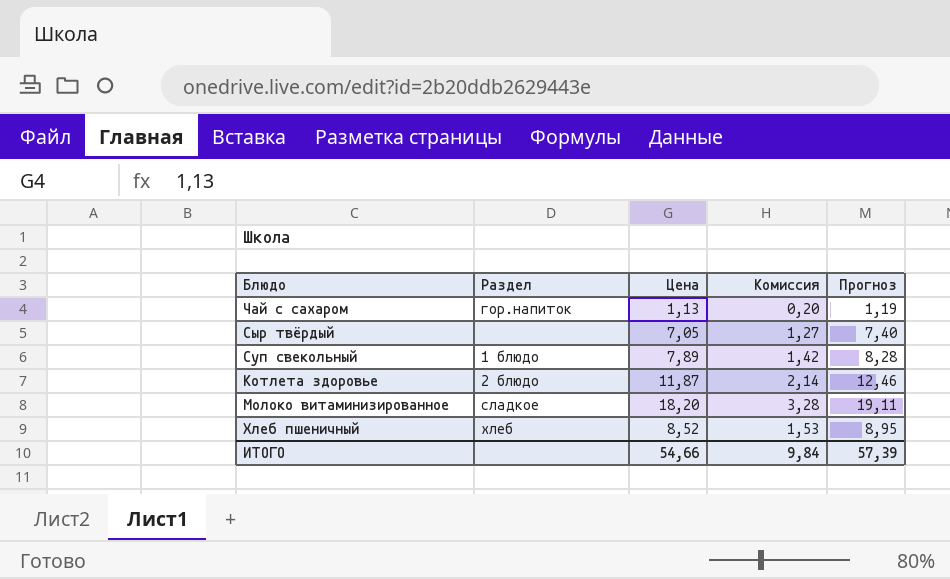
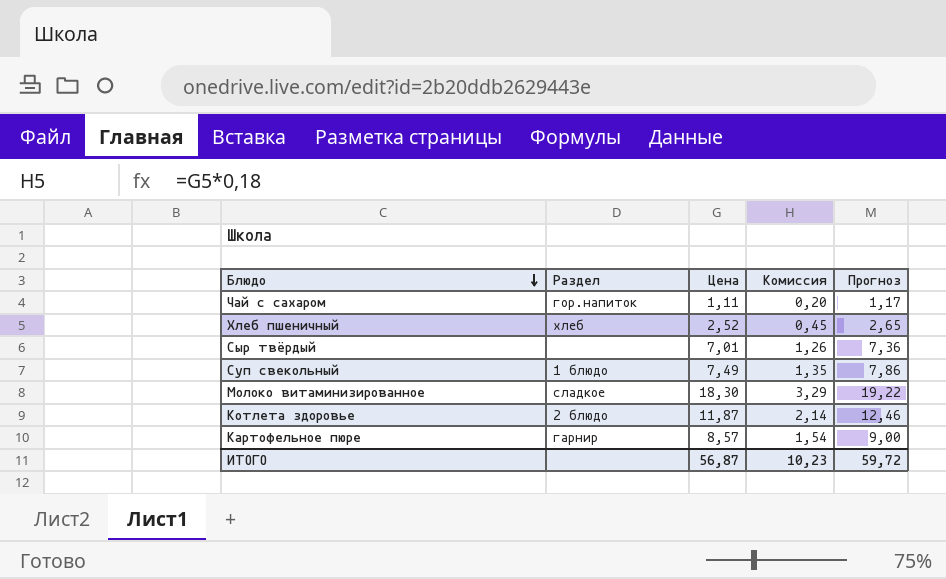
row order: none -> Блюдо descending
Чай с сахаром | Цена: 1,13 -> 1,11
Чай с сахаром | Прогноз: 1,19 -> 1,17
Хлеб пшеничный | Цена: 8,52 -> 2,52
Хлеб пшеничный | Комиссия: 1,53 -> 0,45
Хлеб пшеничный | Прогноз: 8,95 -> 2,65
Сыр твёрдый | Цена: 7,05 -> 7,01
Сыр твёрдый | Комиссия: 1,27 -> 1,26
Сыр твёрдый | Прогноз: 7,40 -> 7,36
Суп свекольный | Цена: 7,89 -> 7,49
Суп свекольный | Комиссия: 1,42 -> 1,35
Суп свекольный | Прогноз: 8,28 -> 7,86
Молоко витаминизированное | Цена: 18,20 -> 18,30
Молоко витаминизированное | Комиссия: 3,28 -> 3,29
Молоко витаминизированное | Прогноз: 19,11 -> 19,22
row Картофельное пюре: none -> гарнир | 8,57 | 1,54 | 9,00
ИТОГО | Цена: 54,66 -> 56,87
ИТОГО | Комиссия: 9,84 -> 10,23
ИТОГО | Прогноз: 57,39 -> 59,72

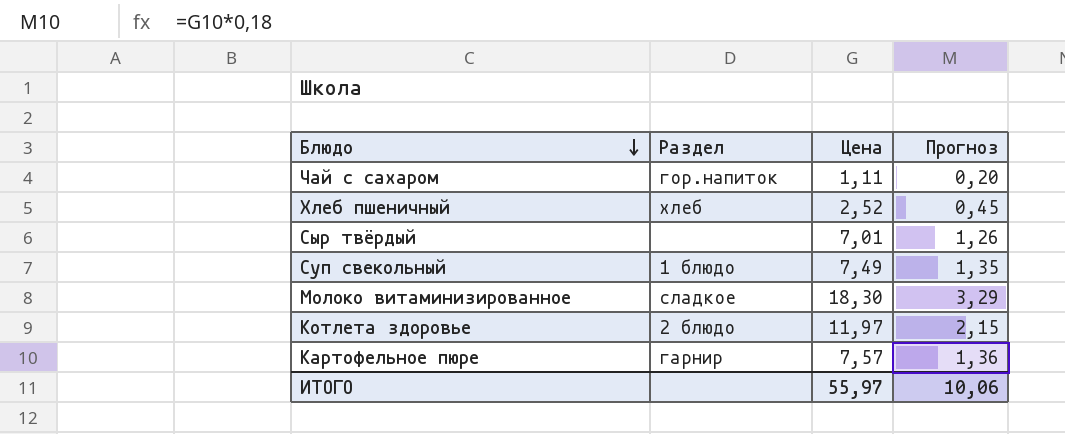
column Комиссия | formula: [Цена] * 0,18 -> none
column Прогноз | formula: [Цена] * 1,05 -> [Цена] * 0,18
Котлета здоровье | Цена: 11,87 -> 11,97
Картофельное пюре | Цена: 8,57 -> 7,57
ИТОГО | Цена: 56,87 -> 55,97
ИТОГО | Прогноз: 59,72 -> 10,06

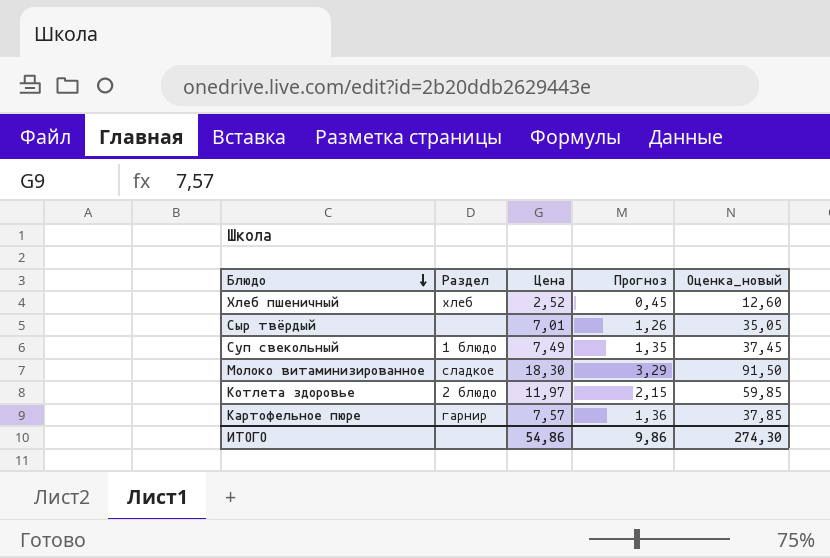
column Оценка_новый | formula: none -> [Цена] * 5
row Чай с сахаром: гор.напиток | 1,11 | 0,20 -> none
ИТОГО | Цена: 55,97 -> 54,86
ИТОГО | Прогноз: 10,06 -> 9,86

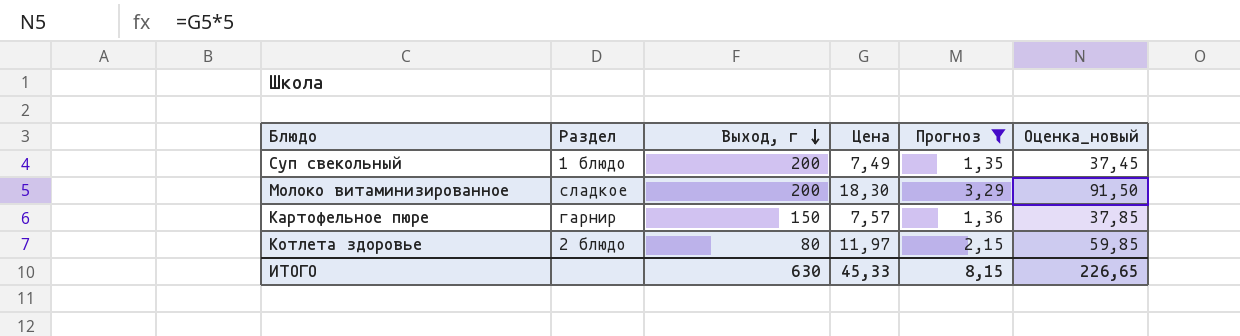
filter: none -> Прогноз >= 1,35
row order: Блюдо descending -> Выход, г descending
column Выход, г | position: none -> 3
ИТОГО | Цена: 54,86 -> 45,33
ИТОГО | Прогноз: 9,86 -> 8,15
ИТОГО | Оценка_новый: 274,30 -> 226,65

